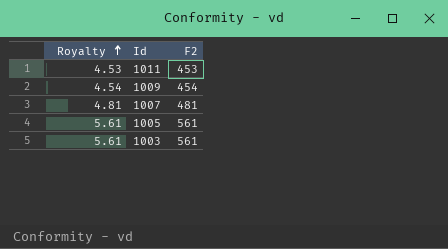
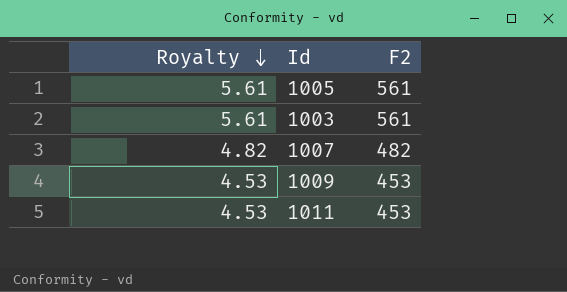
row order: Royalty ascending -> Royalty descending
1007 | Royalty: 4.81 -> 4.82
1007 | F2: 481 -> 482
1009 | Royalty: 4.54 -> 4.53
1009 | F2: 454 -> 453

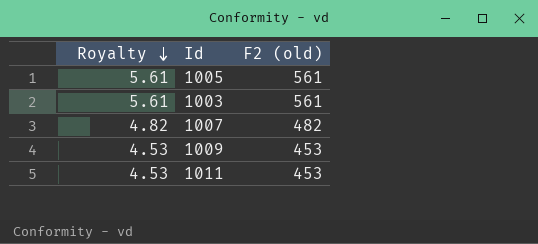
column name: F2 -> F2 (old)

